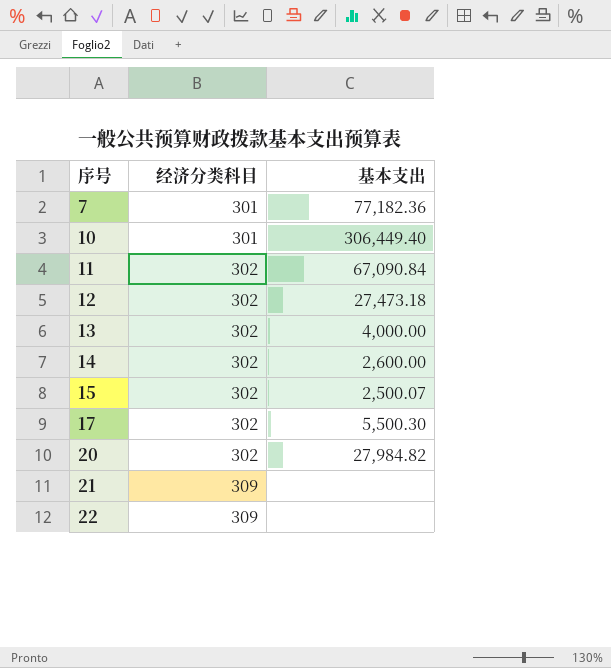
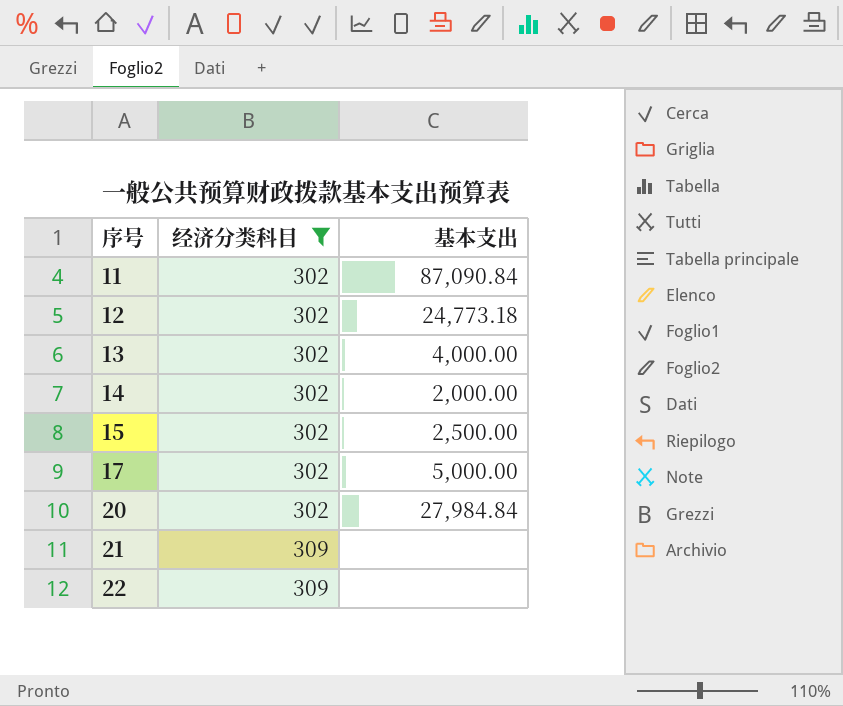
filter: none -> 经济分类科目 != 301
11 | 基本支出: 67,090.84 -> 87,090.84
12 | 基本支出: 27,473.18 -> 24,773.18
14 | 基本支出: 2,600.00 -> 2,000.00
15 | 基本支出: 2,500.07 -> 2,500.00
17 | 基本支出: 5,500.30 -> 5,000.00
20 | 基本支出: 27,984.82 -> 27,984.84

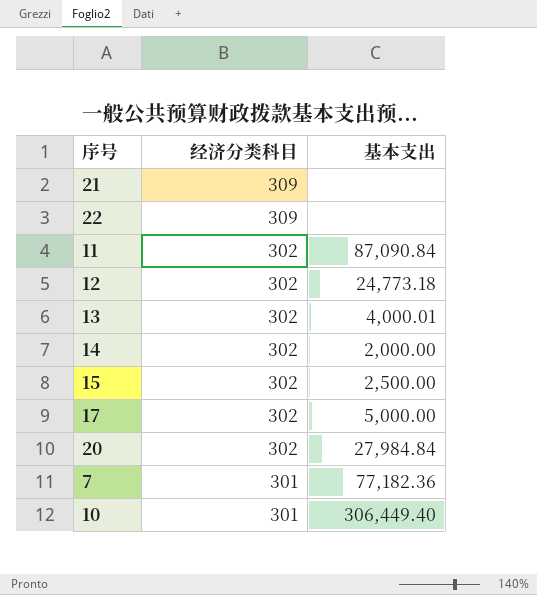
filter: 经济分类科目 != 301 -> none
row order: 序号 ascending -> 经济分类科目 descending
13 | 基本支出: 4,000.00 -> 4,000.01

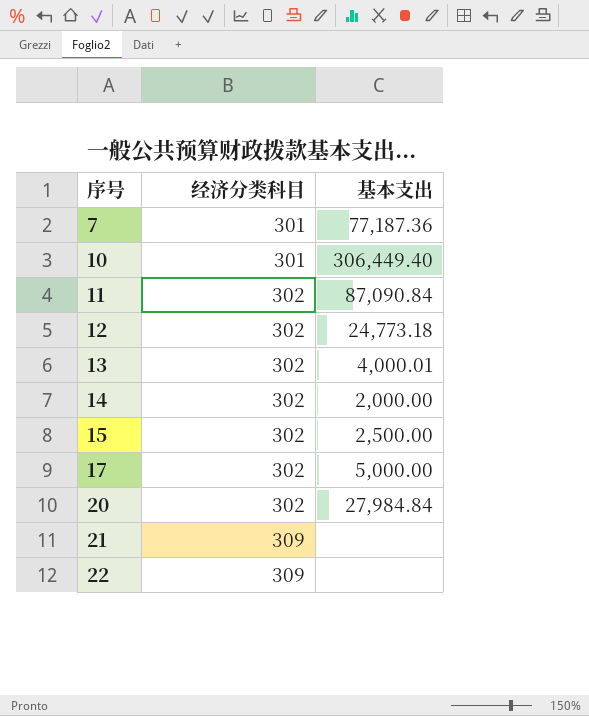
row order: 经济分类科目 descending -> 序号 ascending
7 | 基本支出: 77,182.36 -> 77,187.36

